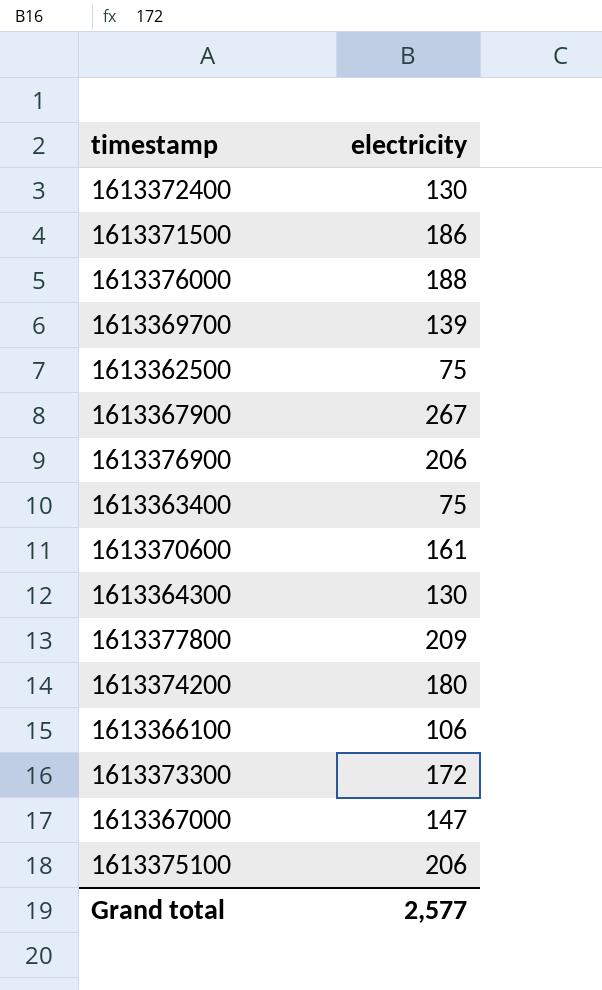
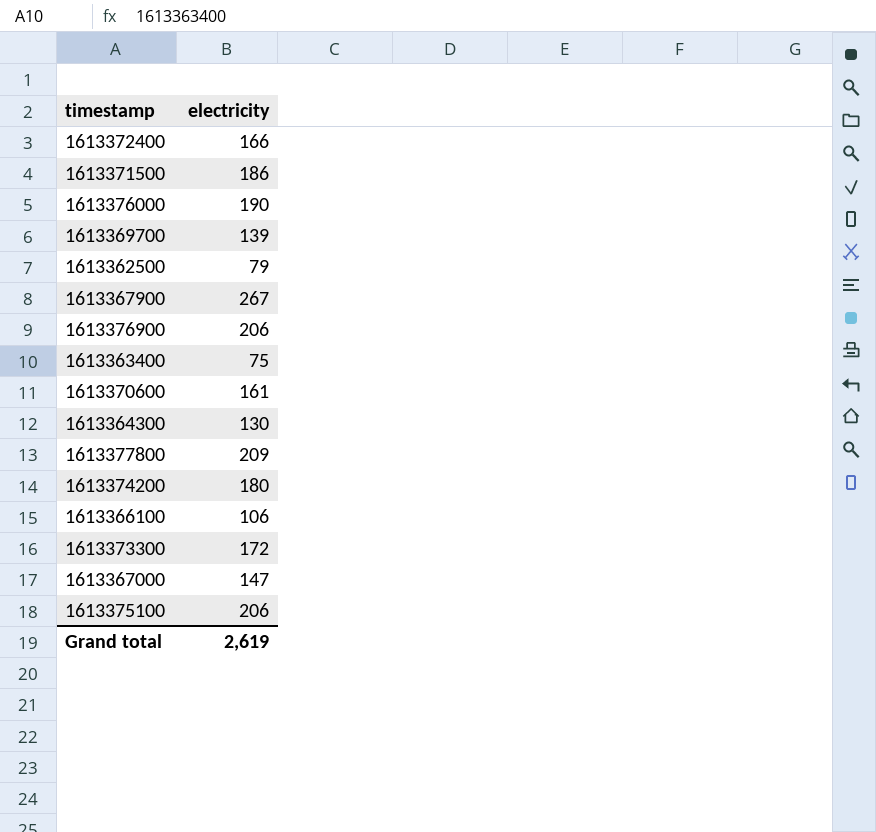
1613372400 | electricity: 130 -> 166
1613376000 | electricity: 188 -> 190
1613362500 | electricity: 75 -> 79
Grand total | electricity: 2,577 -> 2,619

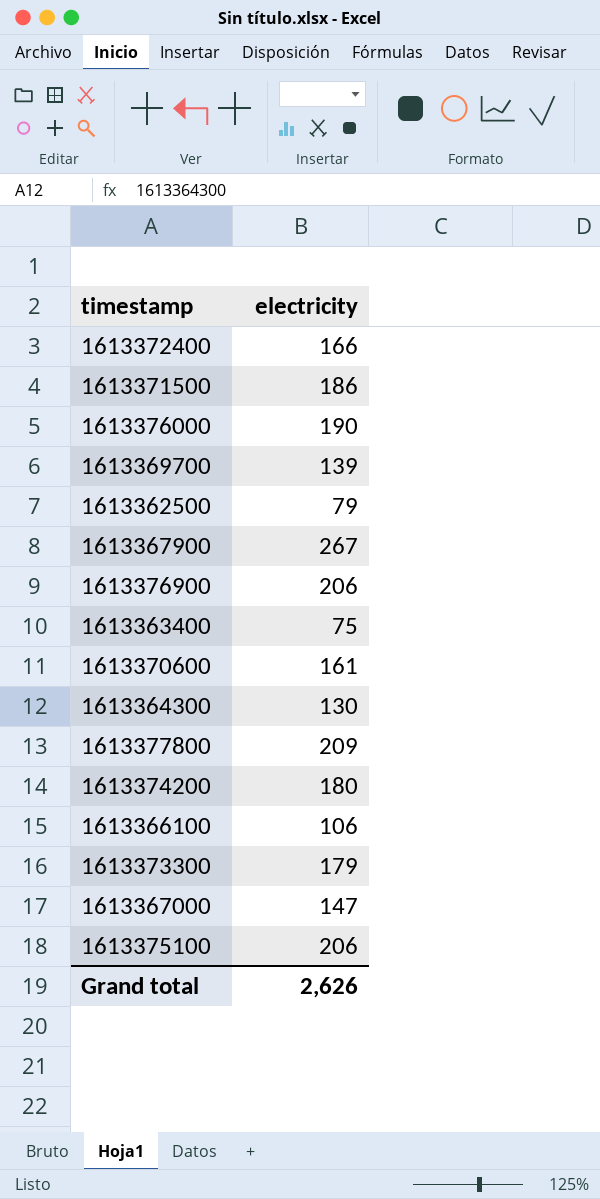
1613373300 | electricity: 172 -> 179
Grand total | electricity: 2,619 -> 2,626

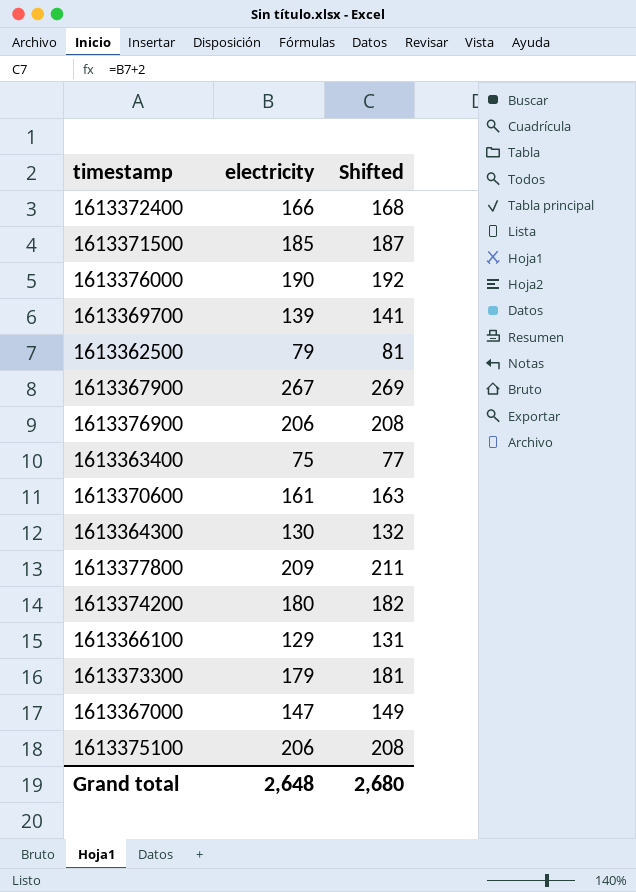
column Shifted | formula: none -> [electricity] + 2
1613371500 | electricity: 186 -> 185
1613366100 | electricity: 106 -> 129
Grand total | electricity: 2,626 -> 2,648

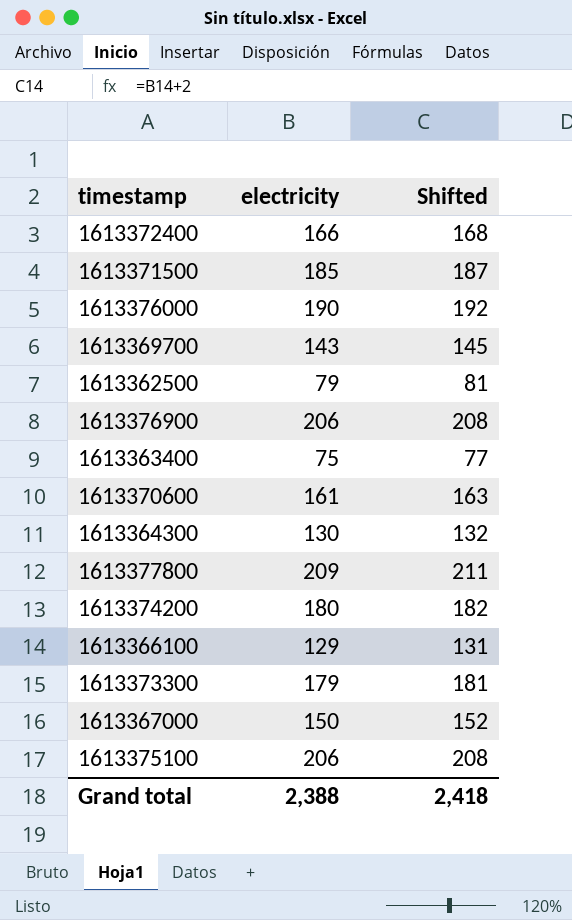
row 1613367900: 267 | 269 -> none
1613369700 | electricity: 139 -> 143
1613369700 | Shifted: 141 -> 145
1613367000 | electricity: 147 -> 150
1613367000 | Shifted: 149 -> 152
Grand total | electricity: 2,648 -> 2,388
Grand total | Shifted: 2,680 -> 2,418

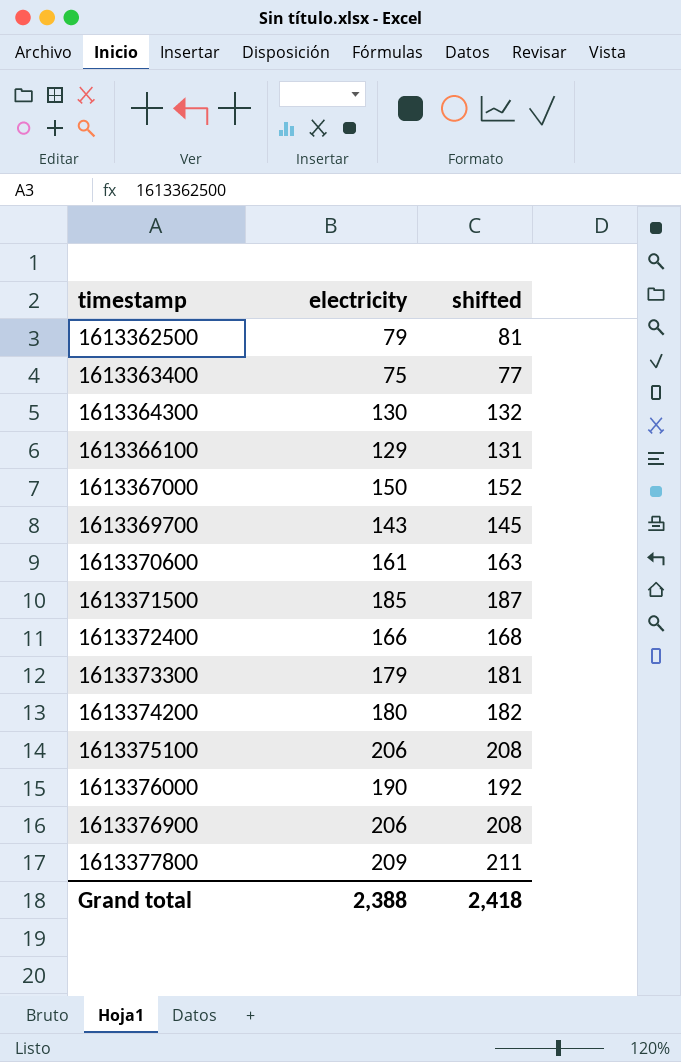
row order: none -> timestamp ascending
column name: Shifted -> shifted

